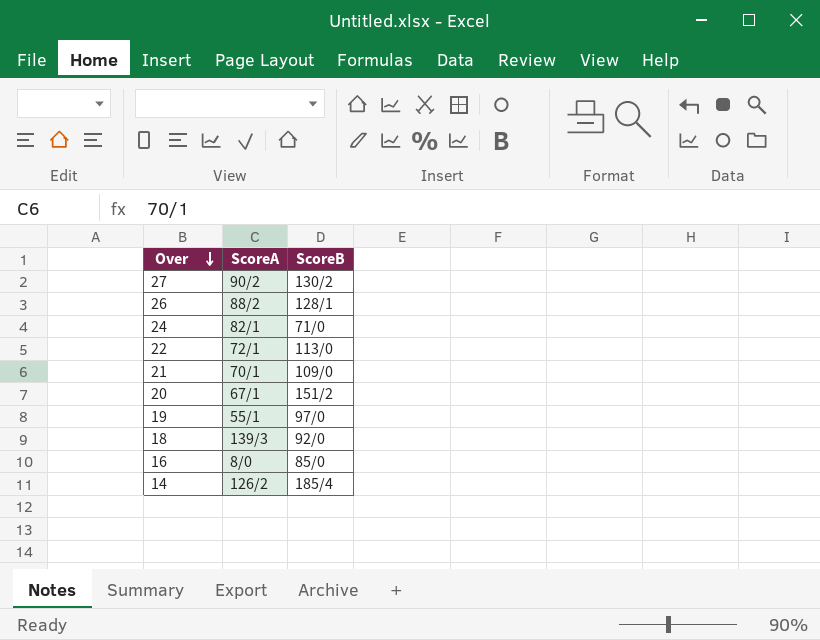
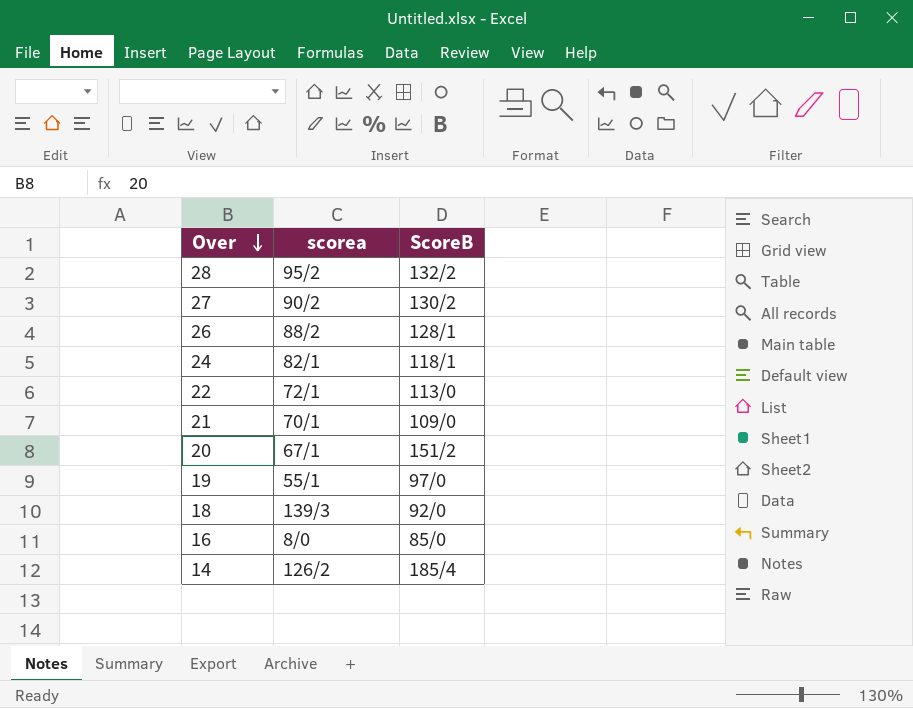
column name: ScoreA -> scorea
row 28: none -> 95/2 | 132/2
24 | ScoreB: 71/0 -> 118/1

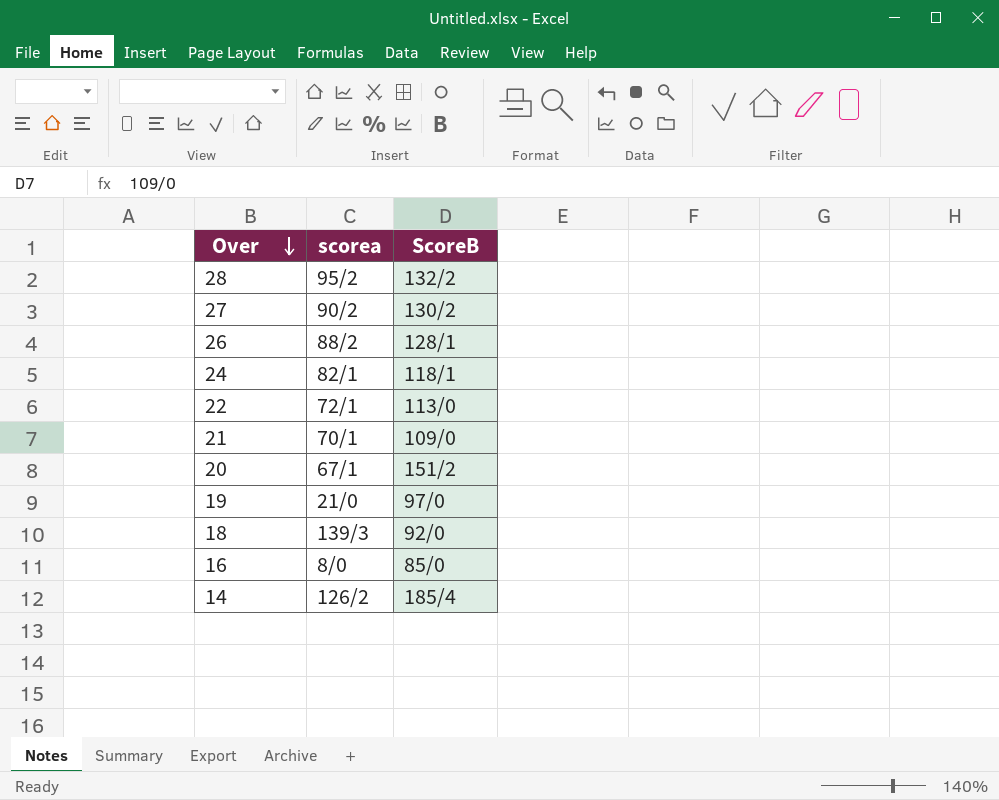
19 | scorea: 55/1 -> 21/0

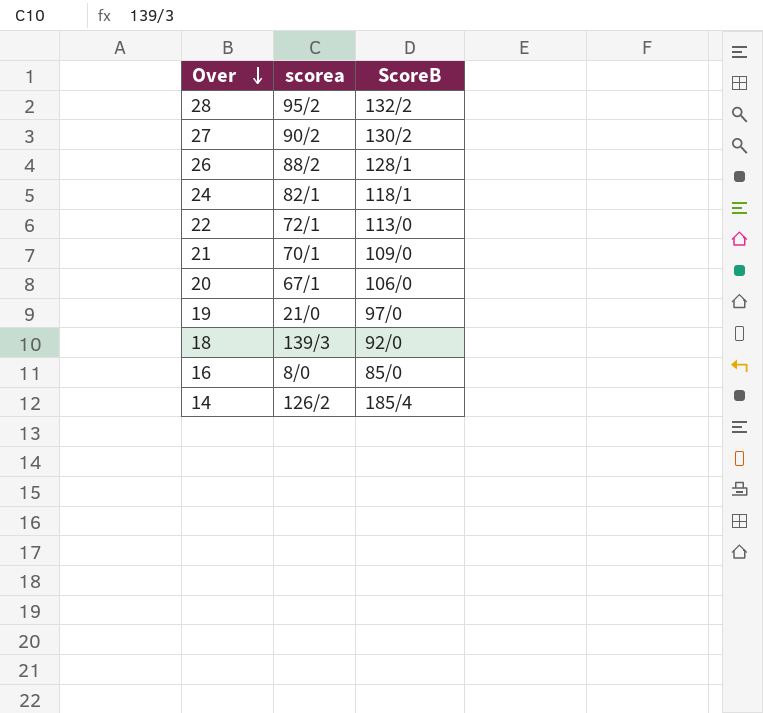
20 | ScoreB: 151/2 -> 106/0

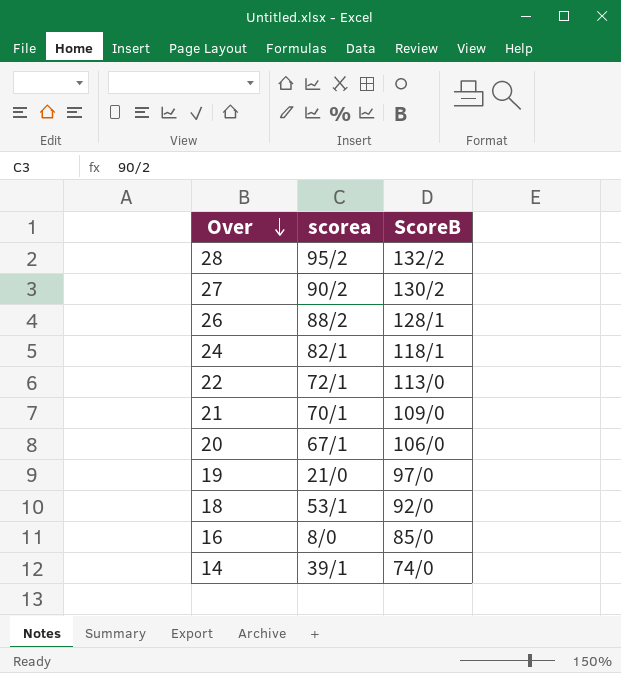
18 | scorea: 139/3 -> 53/1
14 | scorea: 126/2 -> 39/1
14 | ScoreB: 185/4 -> 74/0

